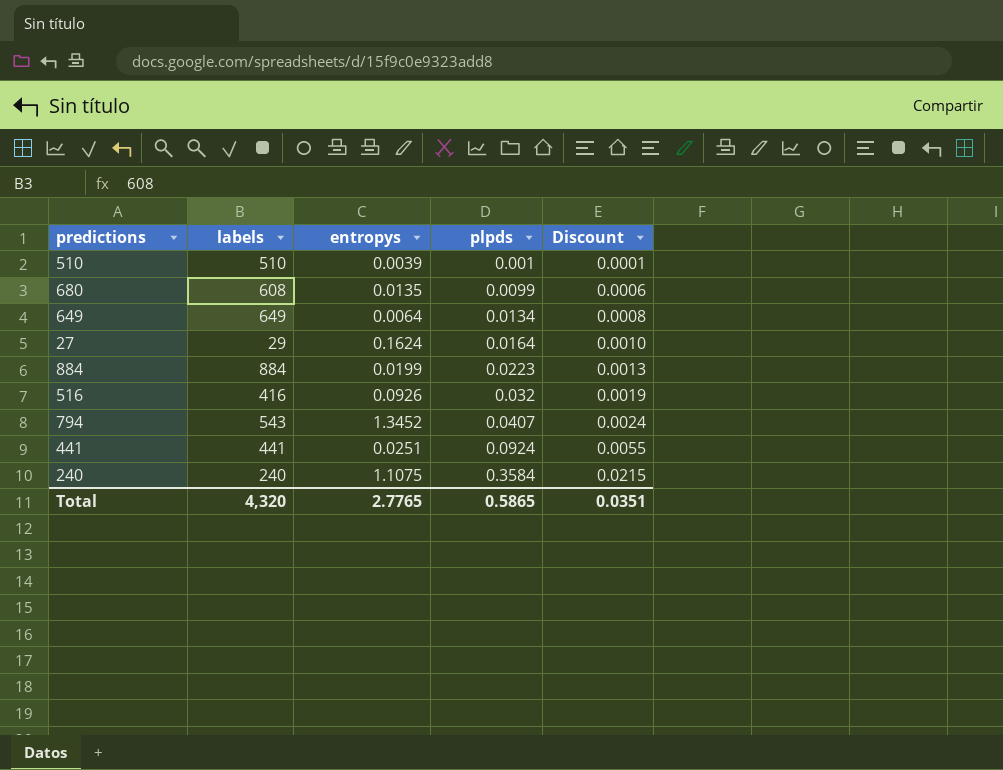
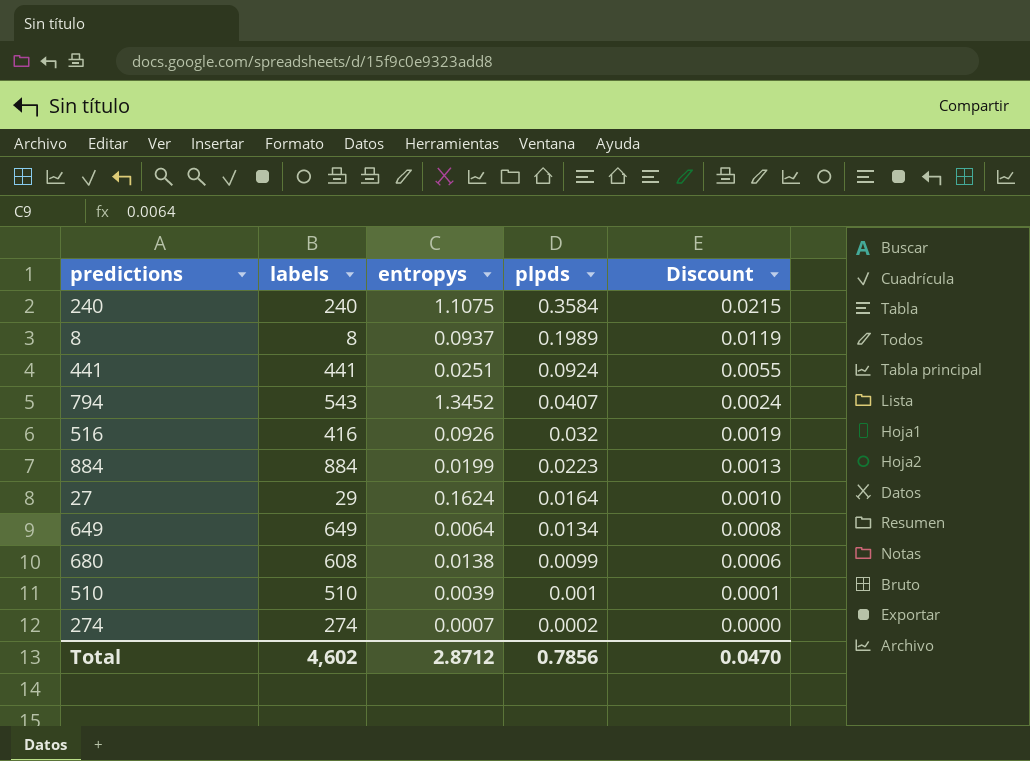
row order: plpds ascending -> plpds descending
row 8: none -> 8 | 0.0937 | 0.1989 | 0.0119
680 | entropys: 0.0135 -> 0.0138
row 274: none -> 274 | 0.0007 | 0.0002 | 0.0000
Total | labels: 4,320 -> 4,602
Total | entropys: 2.7765 -> 2.8712
Total | plpds: 0.5865 -> 0.7856
Total | Discount: 0.0351 -> 0.0470

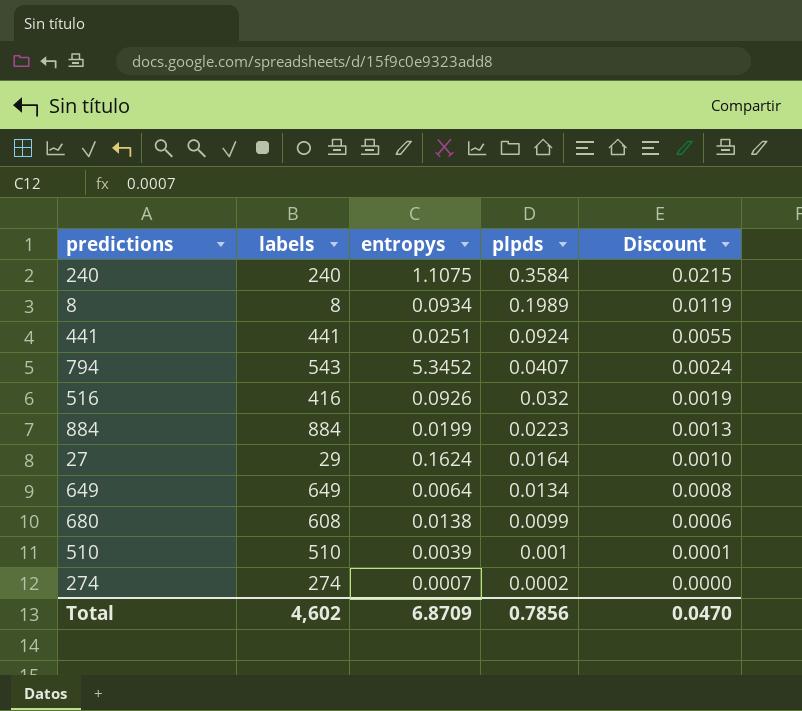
8 | entropys: 0.0937 -> 0.0934
794 | entropys: 1.3452 -> 5.3452
Total | entropys: 2.8712 -> 6.8709

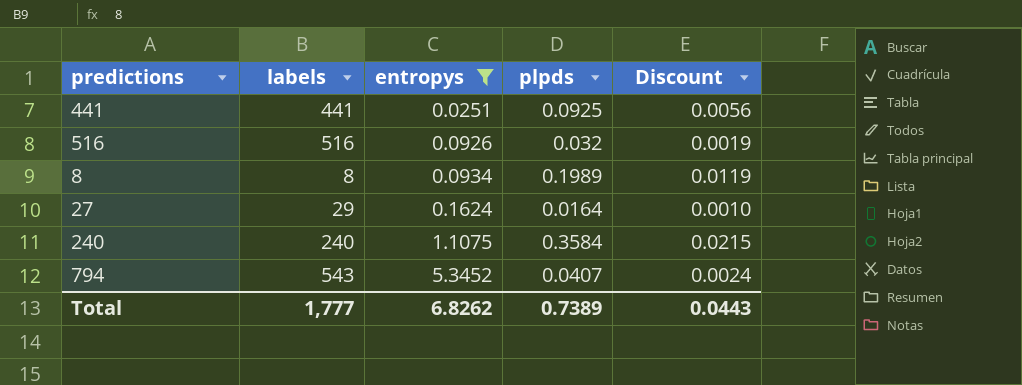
filter: none -> entropys >= 0.0251
row order: plpds descending -> entropys ascending
441 | plpds: 0.0924 -> 0.0925
441 | Discount: 0.0055 -> 0.0056
516 | labels: 416 -> 516
Total | labels: 4,602 -> 1,777
Total | entropys: 6.8709 -> 6.8262
Total | plpds: 0.7856 -> 0.7389
Total | Discount: 0.0470 -> 0.0443

